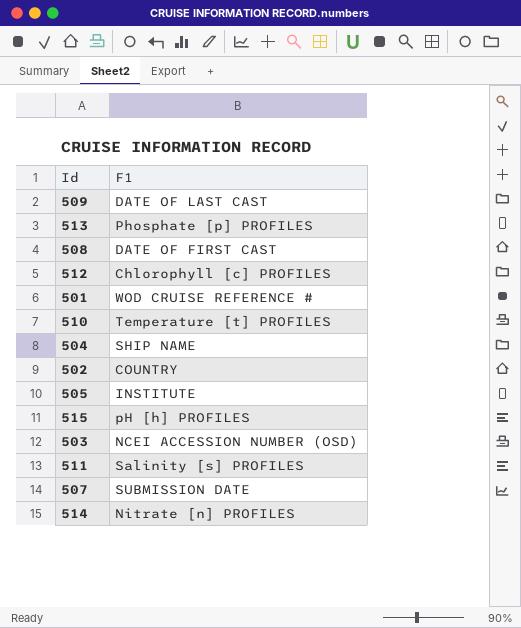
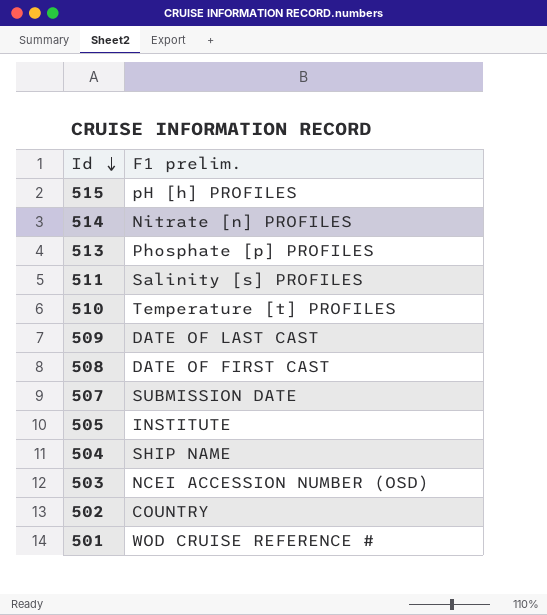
row order: none -> Id descending
column name: F1 -> F1 prelim.
row 512: Chlorophyll [c] PROFILES -> none

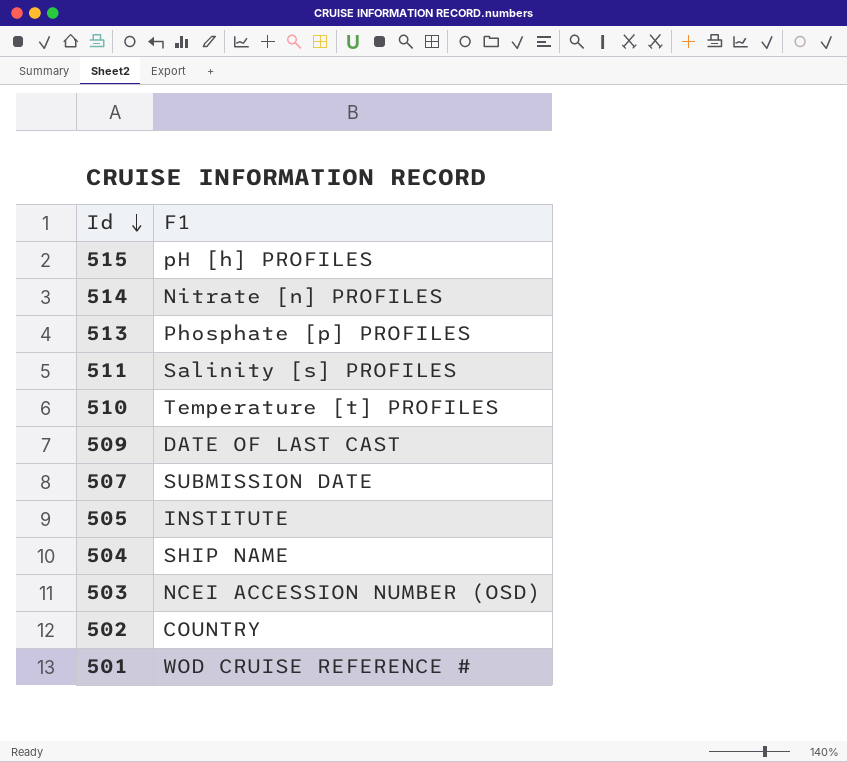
column name: F1 prelim. -> F1
row 508: DATE OF FIRST CAST -> none

